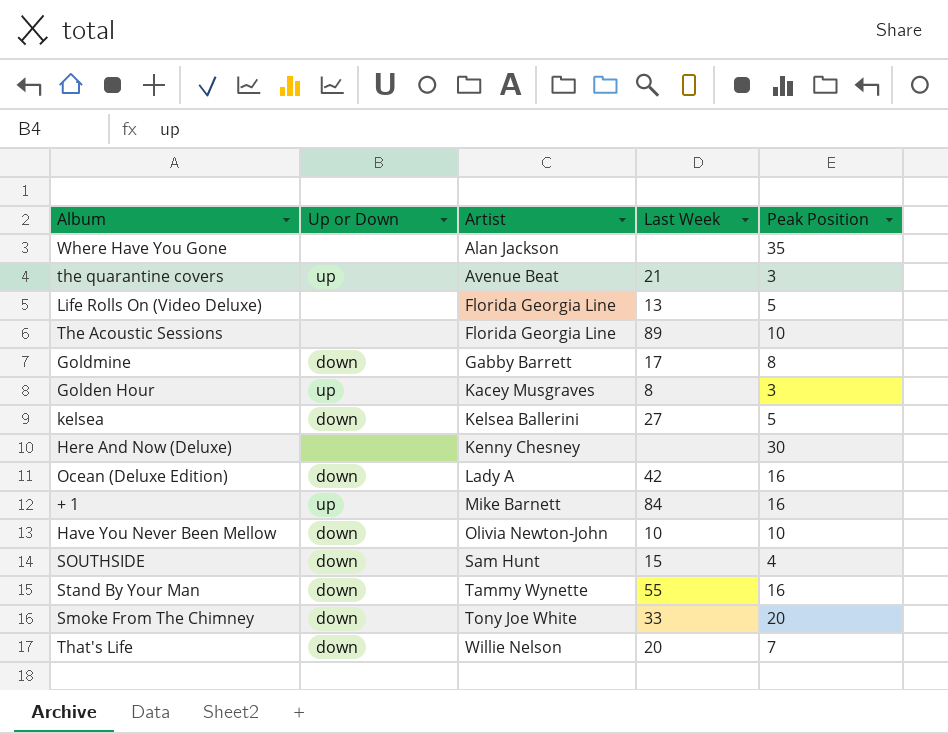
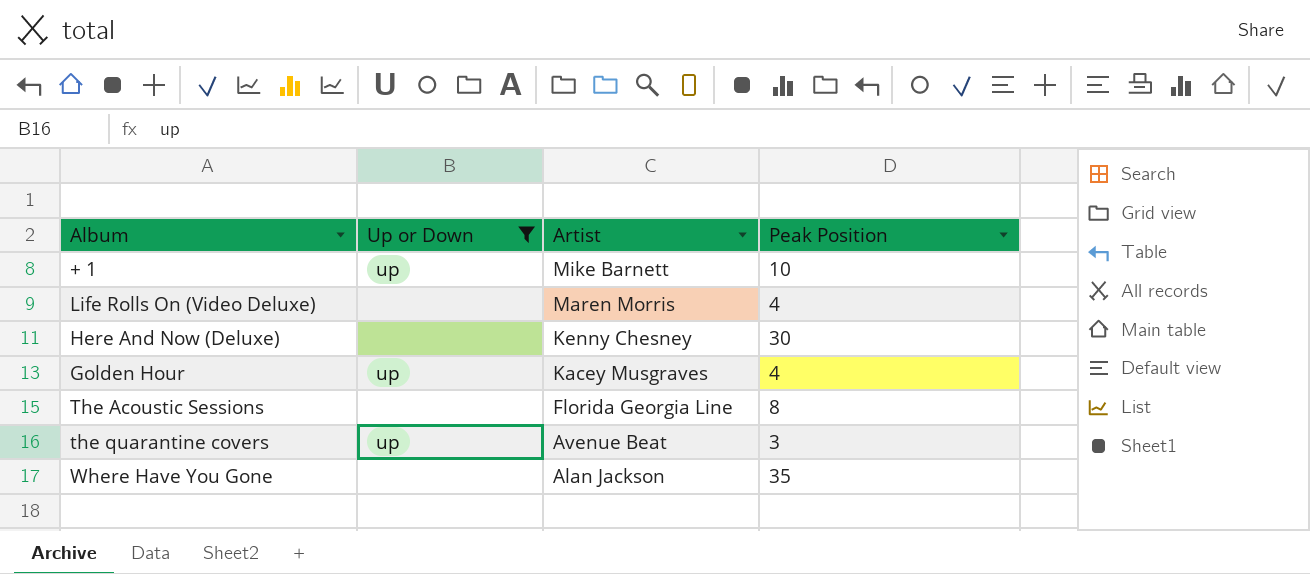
filter: none -> Up or Down != down
row order: Artist ascending -> Artist descending
column Last Week | position: 4 -> none
+ 1 | Peak Position: 16 -> 10
Life Rolls On (Video Deluxe) | Artist: Florida Georgia Line -> Maren Morris
Life Rolls On (Video Deluxe) | Peak Position: 5 -> 4
Golden Hour | Peak Position: 3 -> 4
The Acoustic Sessions | Peak Position: 10 -> 8

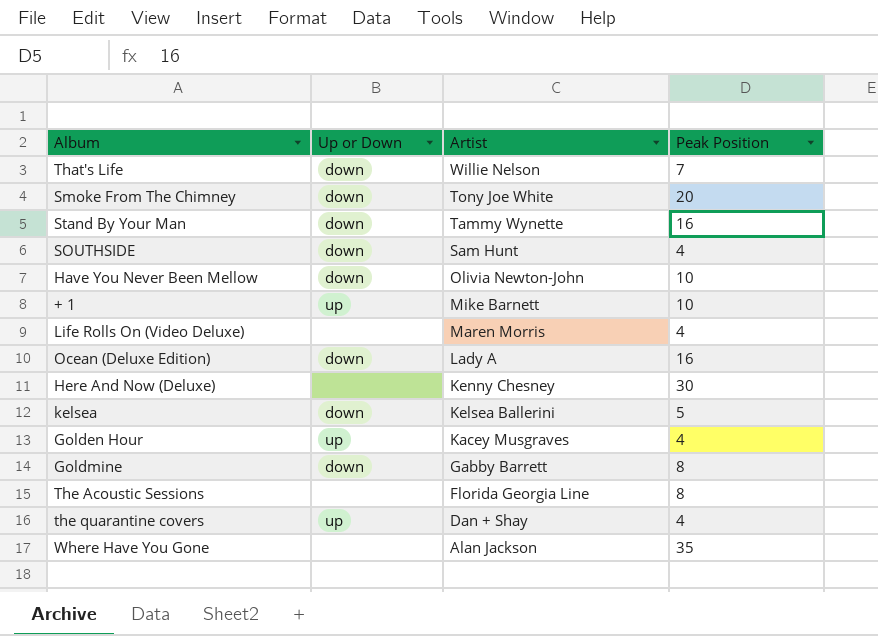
filter: Up or Down != down -> none
the quarantine covers | Artist: Avenue Beat -> Dan + Shay
the quarantine covers | Peak Position: 3 -> 4

